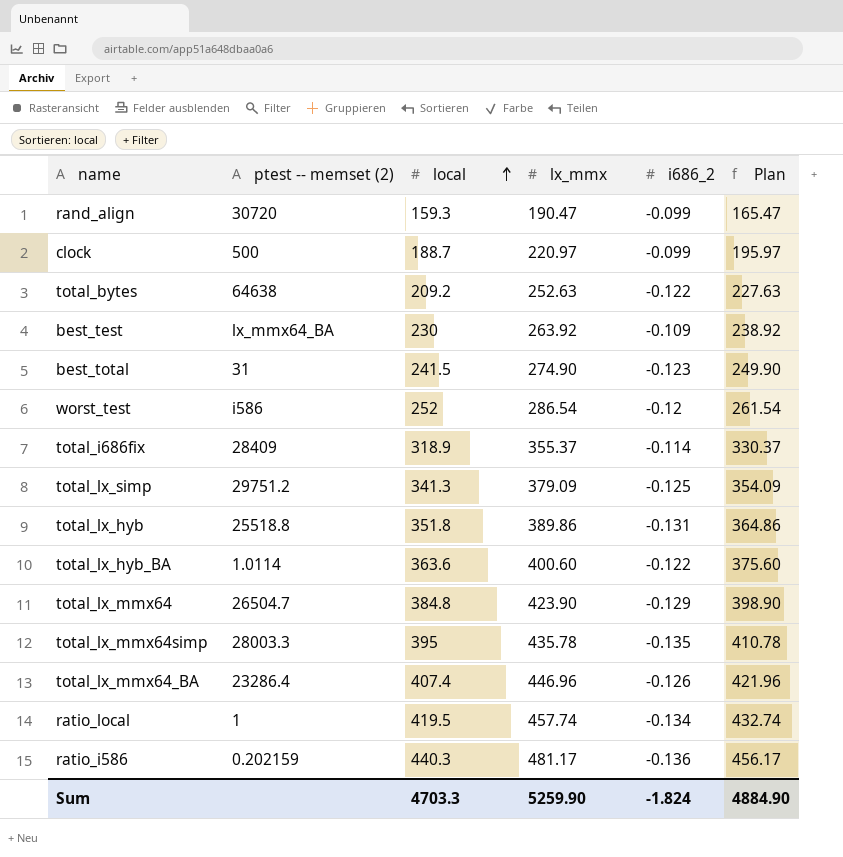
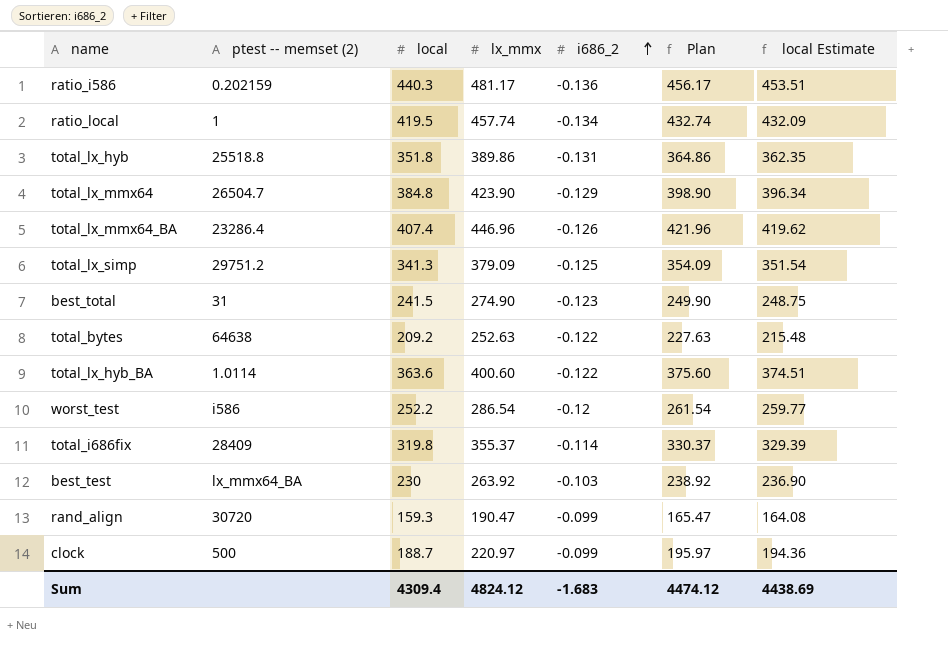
row order: local ascending -> i686_2 ascending
column local Estimate | formula: none -> [local] * 1.03
row total_lx_mmx64simp: 28003.3 | 395 | 435.78 | -0.135 | 410.78 -> none
worst_test | local: 252 -> 252.2
total_i686fix | local: 318.9 -> 319.8
best_test | i686_2: -0.109 -> -0.103
Sum | local: 4703.3 -> 4309.4
Sum | lx_mmx: 5259.90 -> 4824.12
Sum | i686_2: -1.824 -> -1.683
Sum | Plan: 4884.90 -> 4474.12

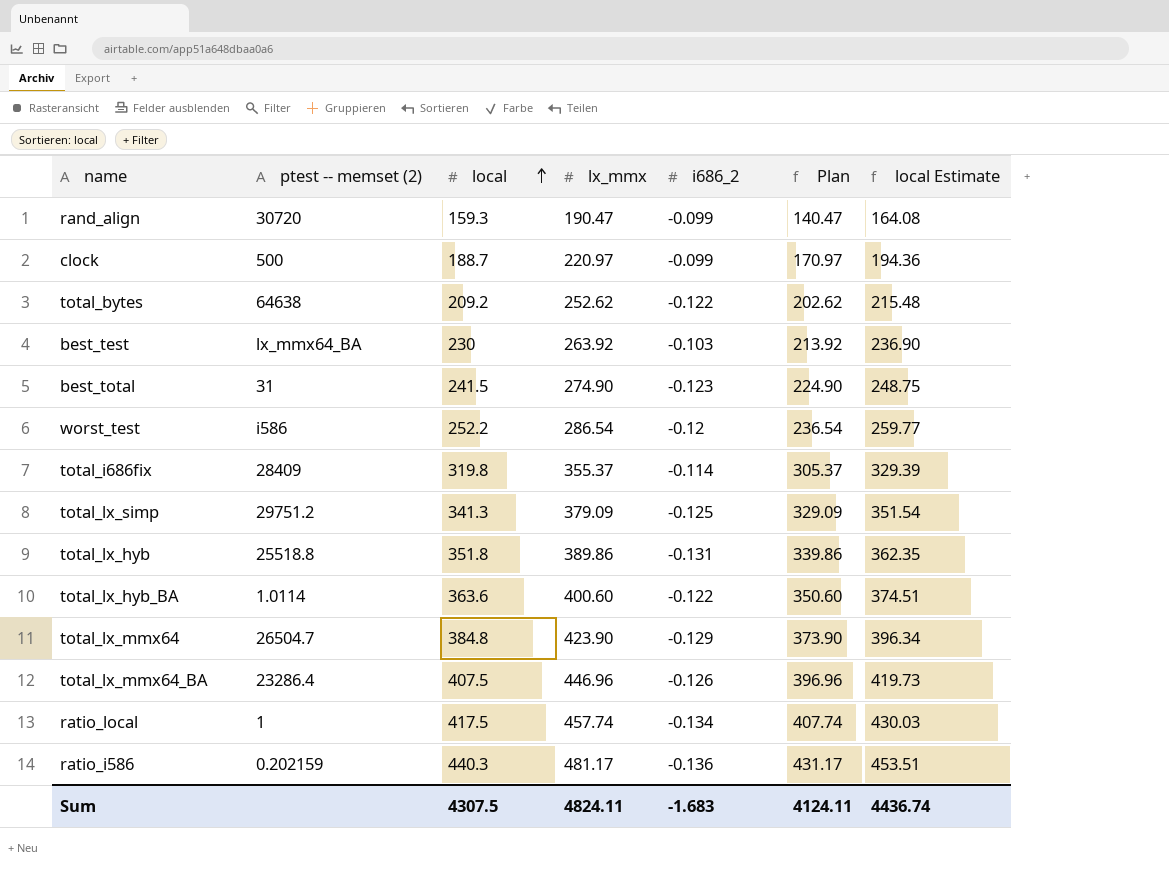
row order: i686_2 ascending -> local ascending
column Plan | formula: [lx_mmx] - 25 -> [lx_mmx] - 50
total_bytes | lx_mmx: 252.63 -> 252.62
total_lx_mmx64_BA | local: 407.4 -> 407.5
total_lx_mmx64_BA | local Estimate: 419.62 -> 419.73
ratio_local | local: 419.5 -> 417.5
ratio_local | local Estimate: 432.09 -> 430.03
Sum | local: 4309.4 -> 4307.5
Sum | lx_mmx: 4824.12 -> 4824.11
Sum | Plan: 4474.12 -> 4124.11
Sum | local Estimate: 4438.69 -> 4436.74

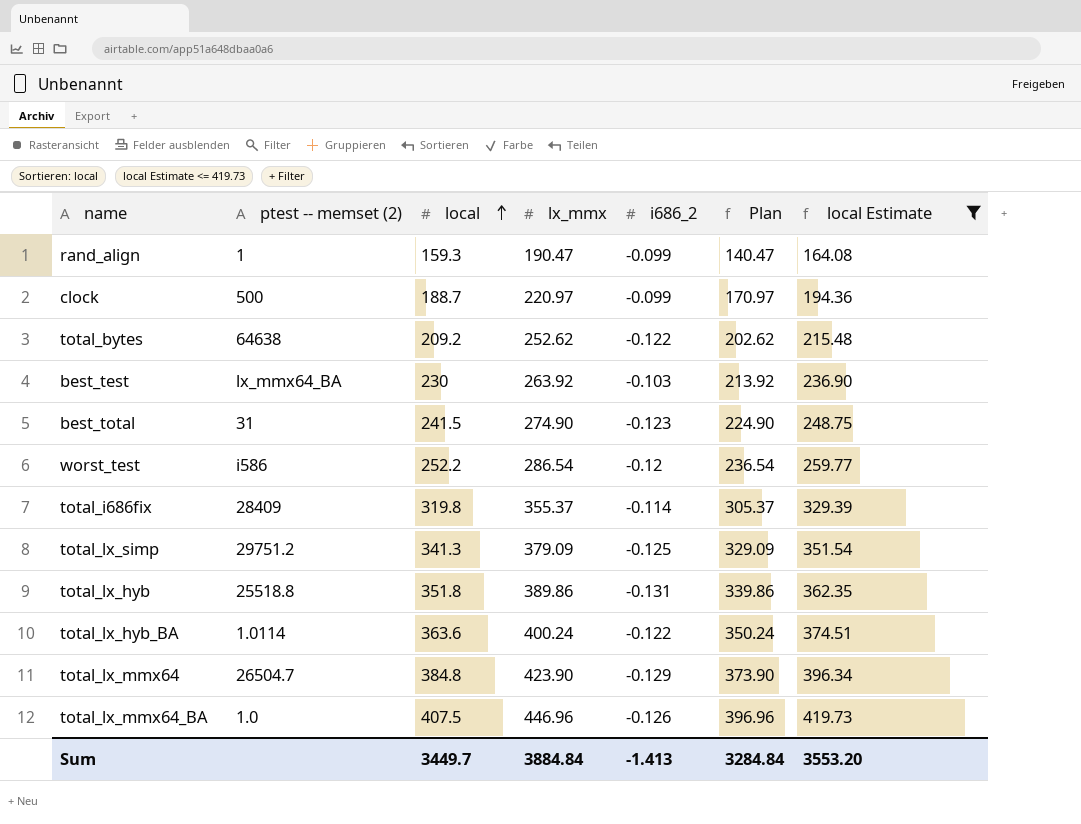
filter: none -> local Estimate <= 419.73
rand_align | ptest -- memset (2): 30720 -> 1
total_lx_hyb_BA | lx_mmx: 400.60 -> 400.24
total_lx_hyb_BA | Plan: 350.60 -> 350.24
total_lx_mmx64_BA | ptest -- memset (2): 23286.4 -> 1.0
Sum | local: 4307.5 -> 3449.7
Sum | lx_mmx: 4824.11 -> 3884.84
Sum | i686_2: -1.683 -> -1.413
Sum | Plan: 4124.11 -> 3284.84
Sum | local Estimate: 4436.74 -> 3553.20

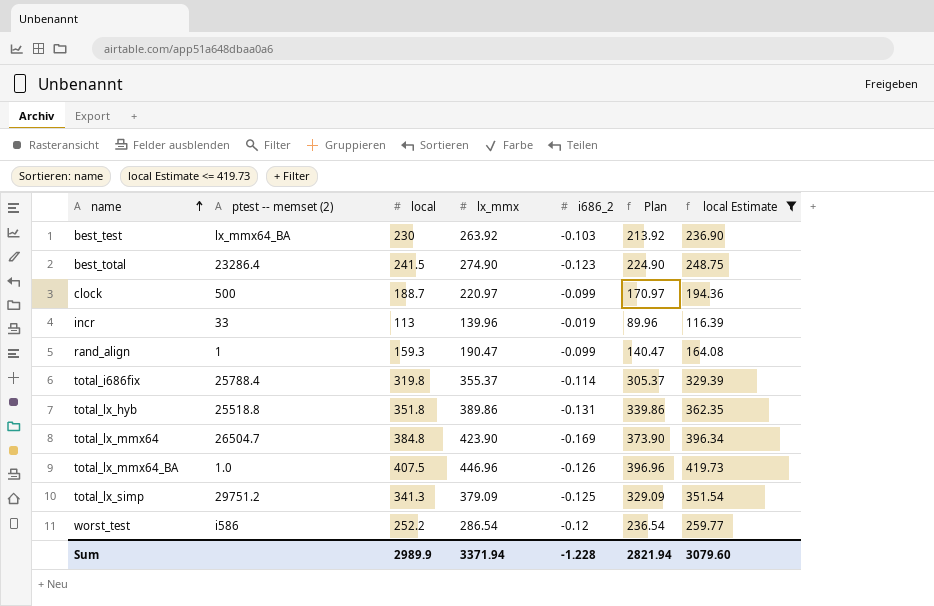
row order: local ascending -> name ascending
row total_bytes: 64638 | 209.2 | 252.62 | -0.122 | 202.62 | 215.48 -> none
row total_lx_hyb_BA: 1.0114 | 363.6 | 400.24 | -0.122 | 350.24 | 374.51 -> none
best_total | ptest -- memset (2): 31 -> 23286.4
row incr: none -> 33 | 113 | 139.96 | -0.019 | 89.96 | 116.39
total_i686fix | ptest -- memset (2): 28409 -> 25788.4
total_lx_mmx64 | i686_2: -0.129 -> -0.169
Sum | local: 3449.7 -> 2989.9
Sum | lx_mmx: 3884.84 -> 3371.94
Sum | i686_2: -1.413 -> -1.228
Sum | Plan: 3284.84 -> 2821.94
Sum | local Estimate: 3553.20 -> 3079.60

